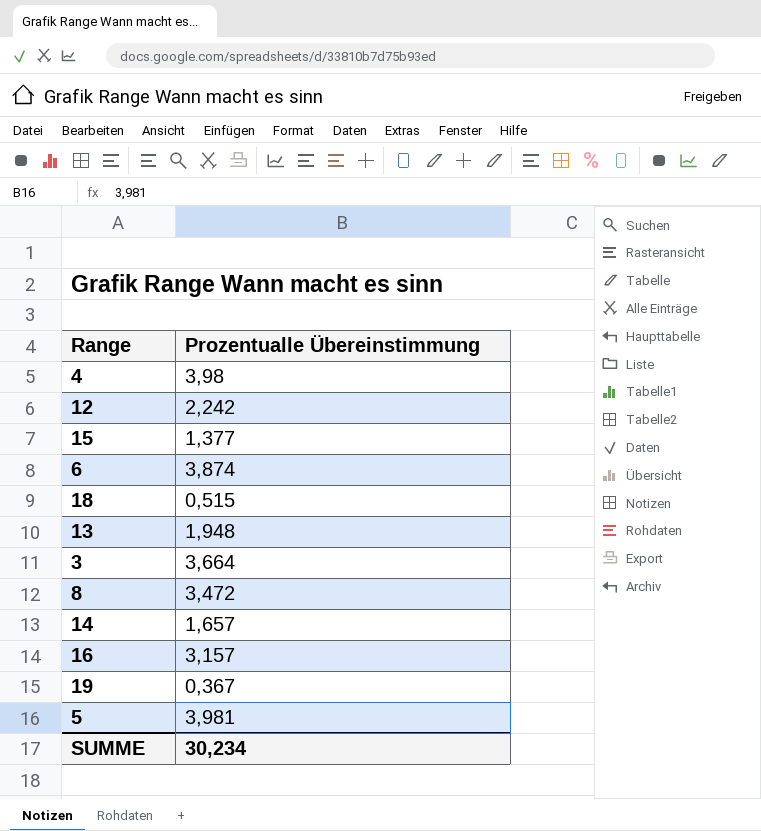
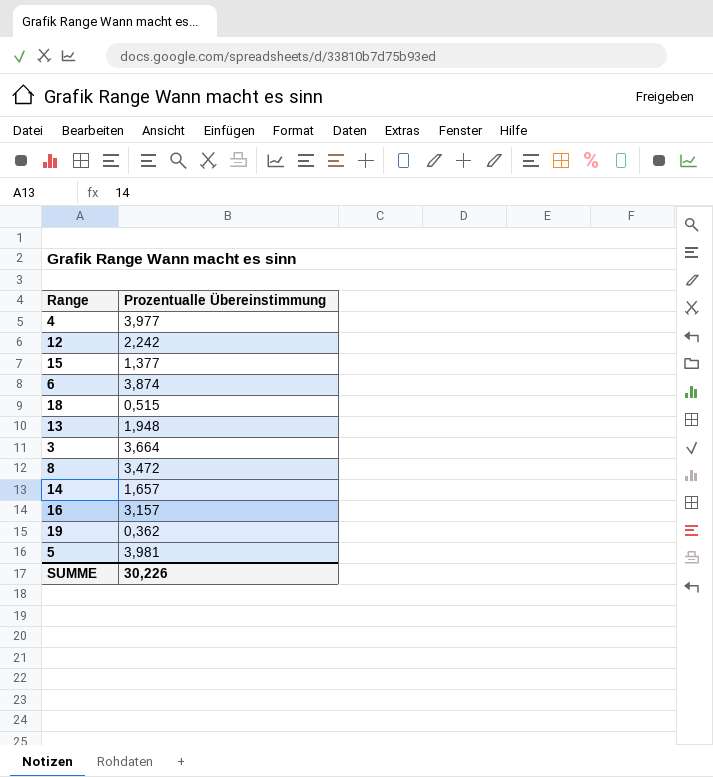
4 | Prozentualle Übereinstimmung: 3,98 -> 3,977
19 | Prozentualle Übereinstimmung: 0,367 -> 0,362
SUMME | Prozentualle Übereinstimmung: 30,234 -> 30,226

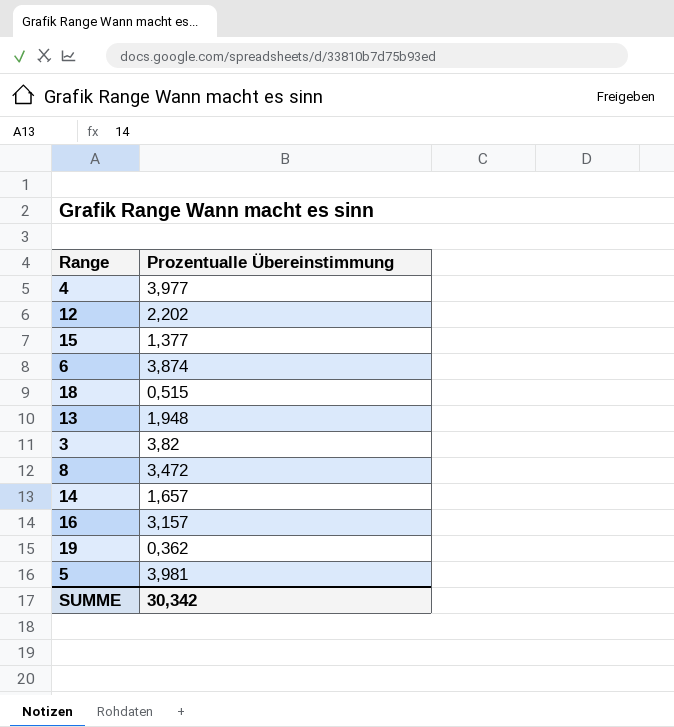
12 | Prozentualle Übereinstimmung: 2,242 -> 2,202
3 | Prozentualle Übereinstimmung: 3,664 -> 3,82
SUMME | Prozentualle Übereinstimmung: 30,226 -> 30,342

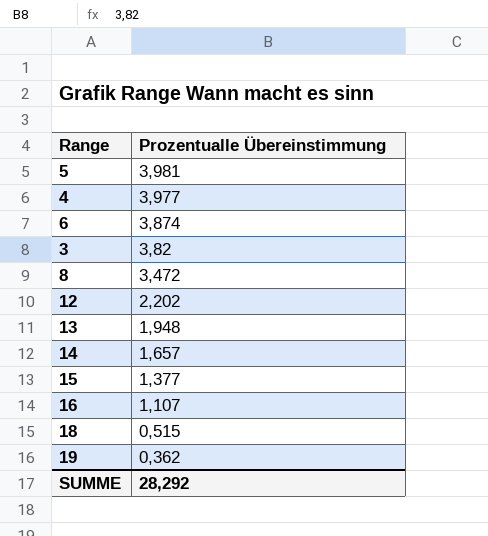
row order: none -> Prozentualle Übereinstimmung descending
16 | Prozentualle Übereinstimmung: 3,157 -> 1,107
SUMME | Prozentualle Übereinstimmung: 30,342 -> 28,292

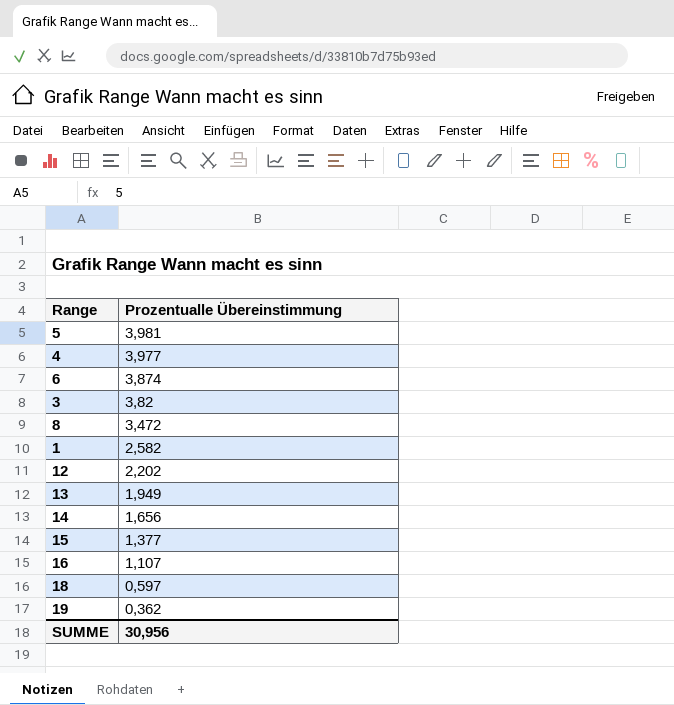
row 1: none -> 2,582
13 | Prozentualle Übereinstimmung: 1,948 -> 1,949
14 | Prozentualle Übereinstimmung: 1,657 -> 1,656
18 | Prozentualle Übereinstimmung: 0,515 -> 0,597
SUMME | Prozentualle Übereinstimmung: 28,292 -> 30,956

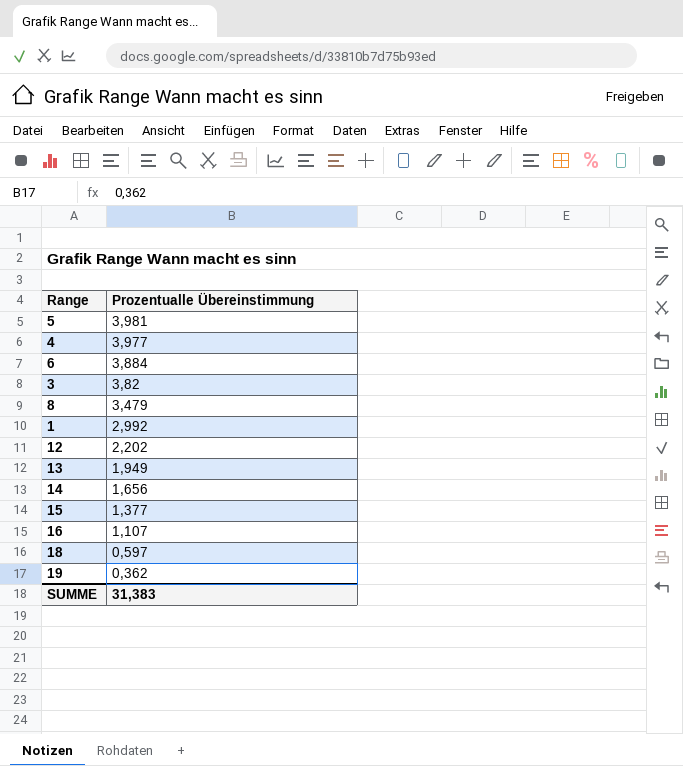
6 | Prozentualle Übereinstimmung: 3,874 -> 3,884
8 | Prozentualle Übereinstimmung: 3,472 -> 3,479
1 | Prozentualle Übereinstimmung: 2,582 -> 2,992
SUMME | Prozentualle Übereinstimmung: 30,956 -> 31,383

